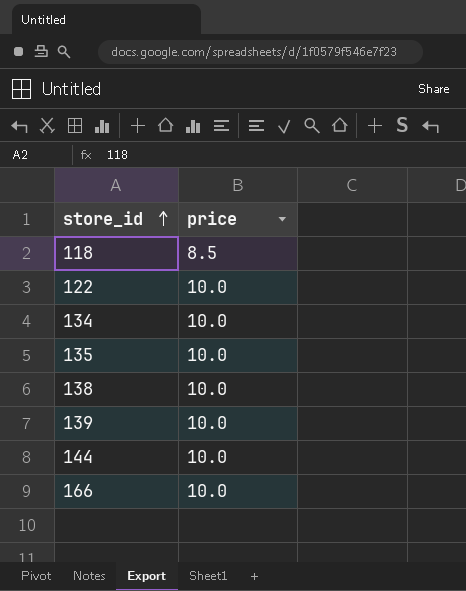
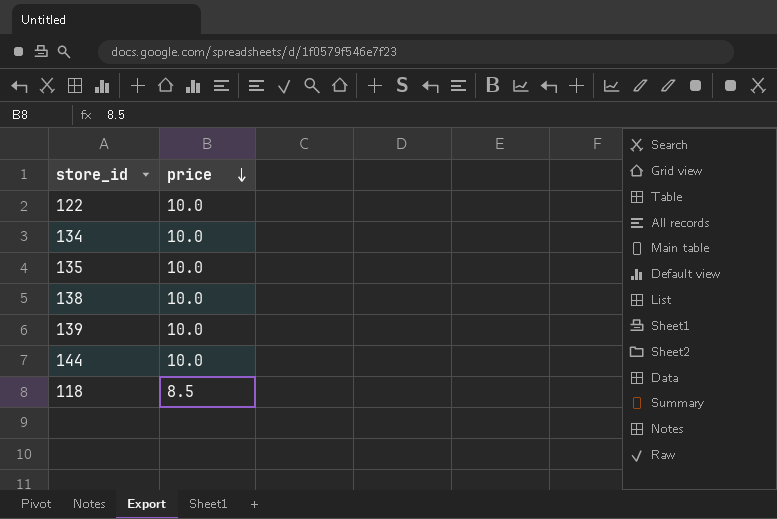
row order: store_id ascending -> price descending
row 166: 10.0 -> none

